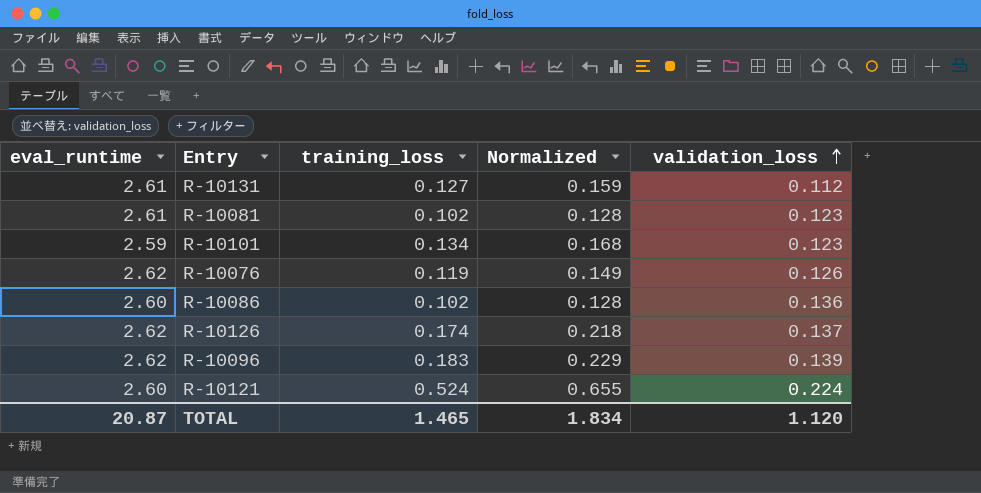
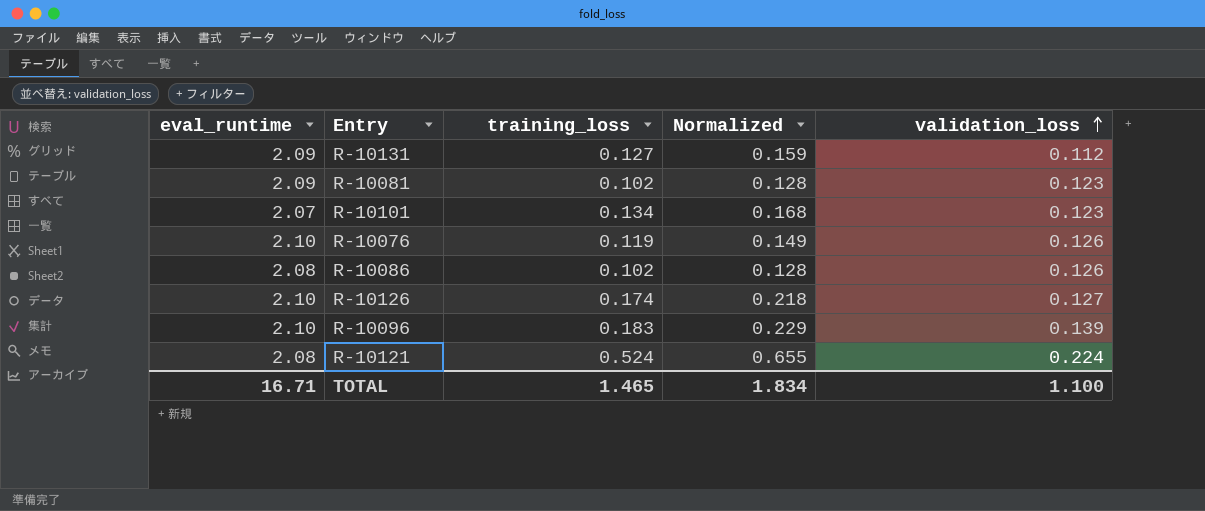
R-10131 | eval_runtime: 2.61 -> 2.09
R-10081 | eval_runtime: 2.61 -> 2.09
R-10101 | eval_runtime: 2.59 -> 2.07
R-10076 | eval_runtime: 2.62 -> 2.10
R-10086 | eval_runtime: 2.60 -> 2.08
R-10086 | validation_loss: 0.136 -> 0.126
R-10126 | eval_runtime: 2.62 -> 2.10
R-10126 | validation_loss: 0.137 -> 0.127
R-10096 | eval_runtime: 2.62 -> 2.10
R-10121 | eval_runtime: 2.60 -> 2.08
TOTAL | eval_runtime: 20.87 -> 16.71
TOTAL | validation_loss: 1.120 -> 1.100

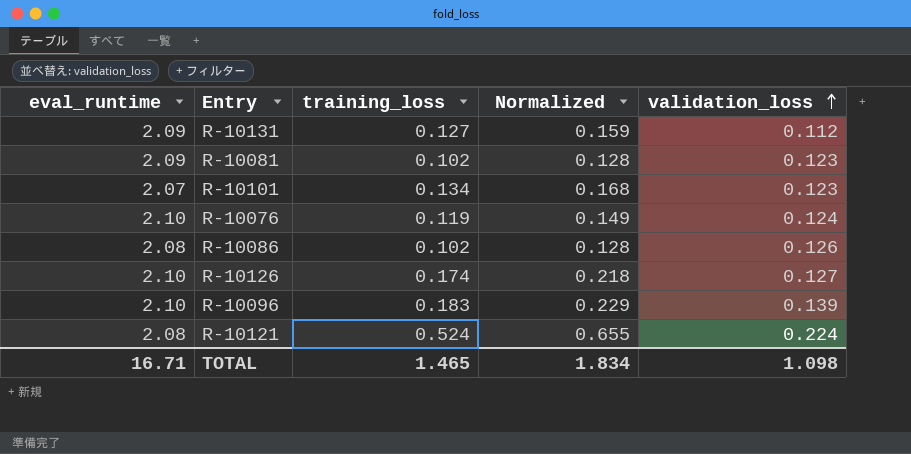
R-10076 | validation_loss: 0.126 -> 0.124
TOTAL | validation_loss: 1.100 -> 1.098

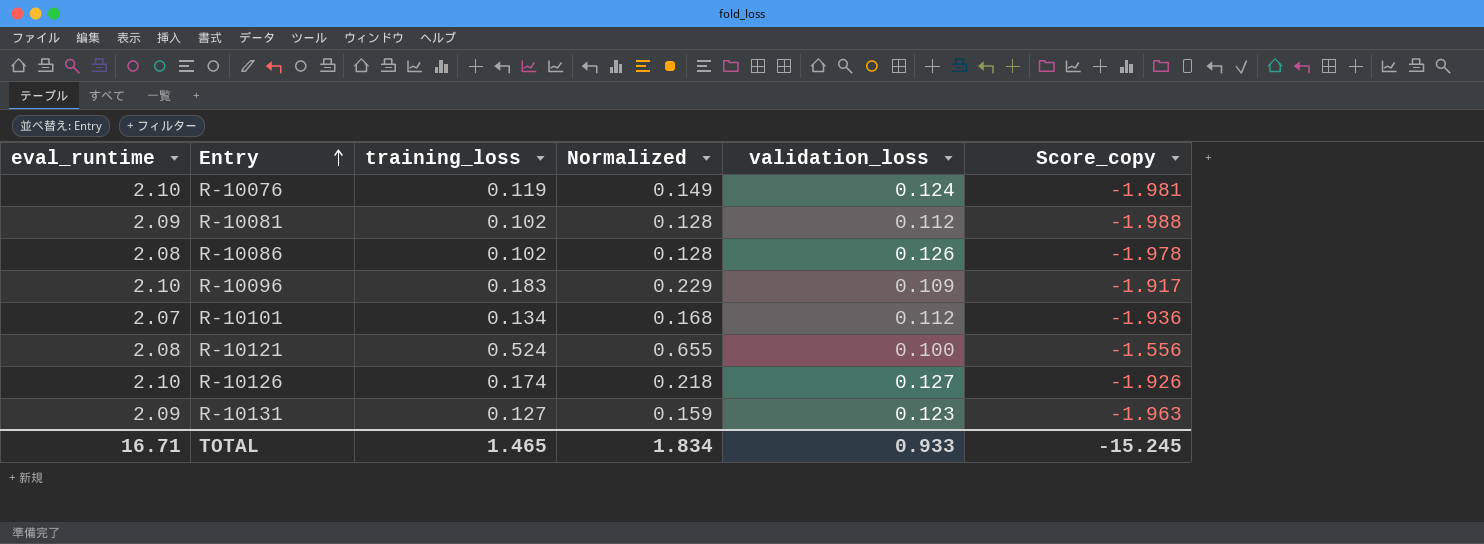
row order: validation_loss ascending -> Entry ascending
column Score_copy | formula: none -> [training_loss] - [eval_runtime]
R-10081 | validation_loss: 0.123 -> 0.112
R-10096 | validation_loss: 0.139 -> 0.109
R-10101 | validation_loss: 0.123 -> 0.112
R-10121 | validation_loss: 0.224 -> 0.100
R-10131 | validation_loss: 0.112 -> 0.123
TOTAL | validation_loss: 1.098 -> 0.933

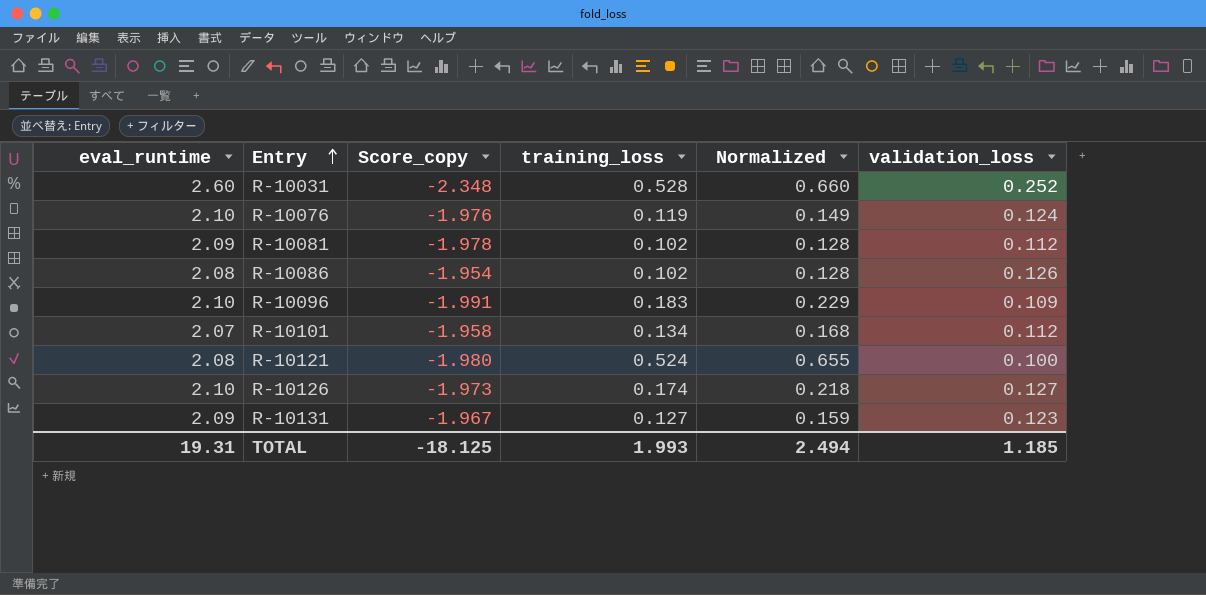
column Score_copy | formula: [training_loss] - [eval_runtime] -> [validation_loss] - [eval_runtime]
column Score_copy | position: 6 -> 3
row R-10031: none -> 2.60 | -2.348 | 0.528 | 0.660 | 0.252
TOTAL | eval_runtime: 16.71 -> 19.31
TOTAL | Score_copy: -15.245 -> -18.125
TOTAL | training_loss: 1.465 -> 1.993
TOTAL | Normalized: 1.834 -> 2.494
TOTAL | validation_loss: 0.933 -> 1.185

